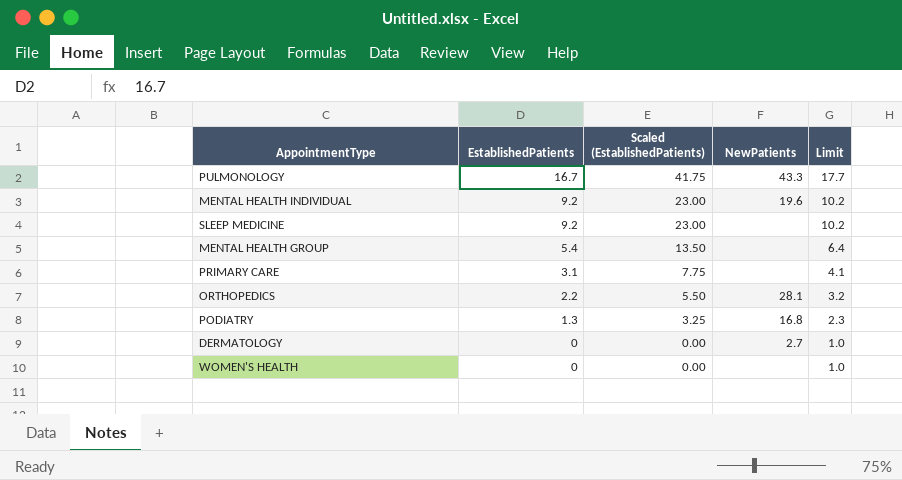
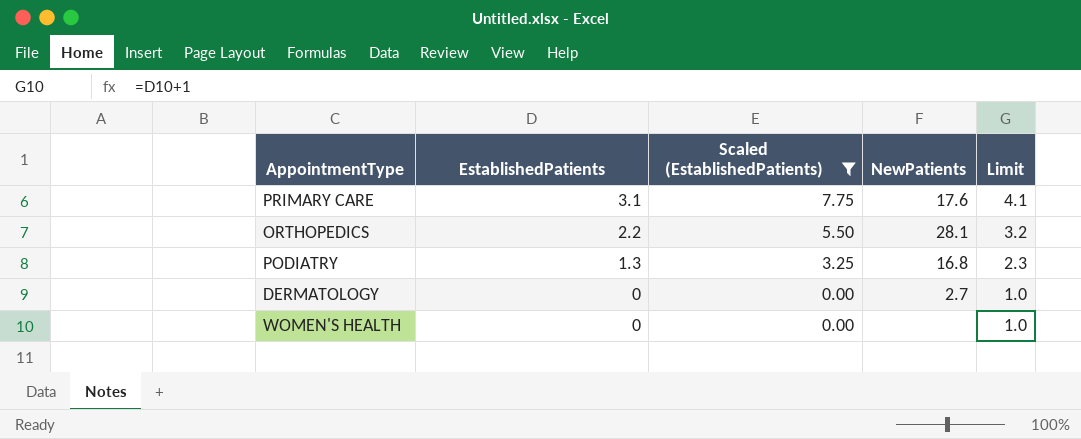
filter: none -> Scaled (EstablishedPatients) <= 7.75
PRIMARY CARE | NewPatients: none -> 17.6

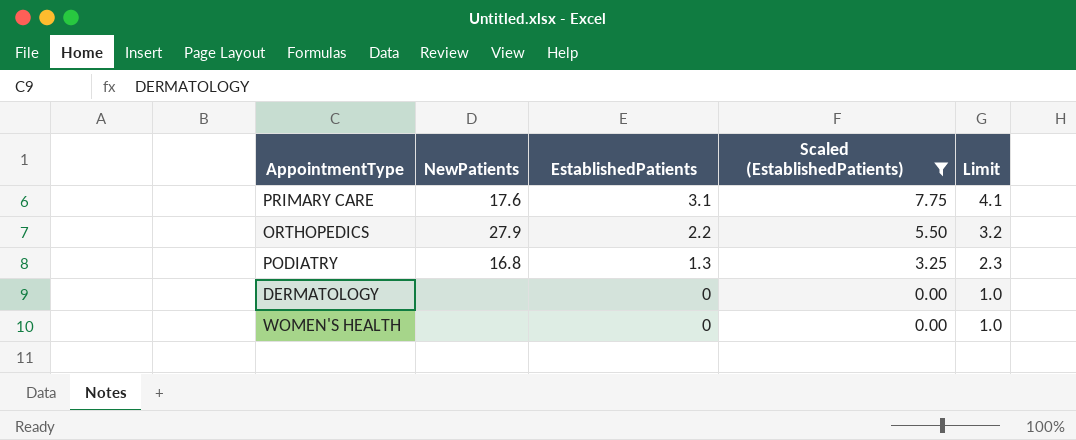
column NewPatients | position: 4 -> 2
ORTHOPEDICS | NewPatients: 28.1 -> 27.9
DERMATOLOGY | NewPatients: 2.7 -> none

